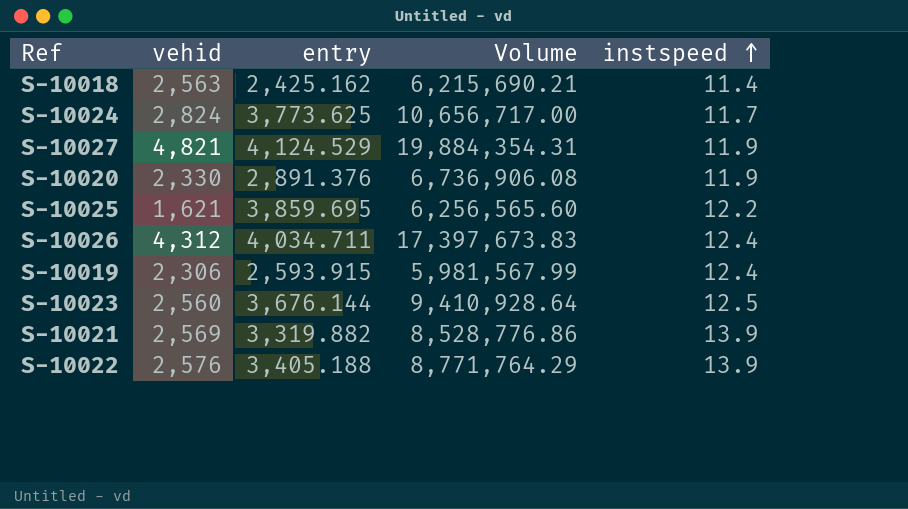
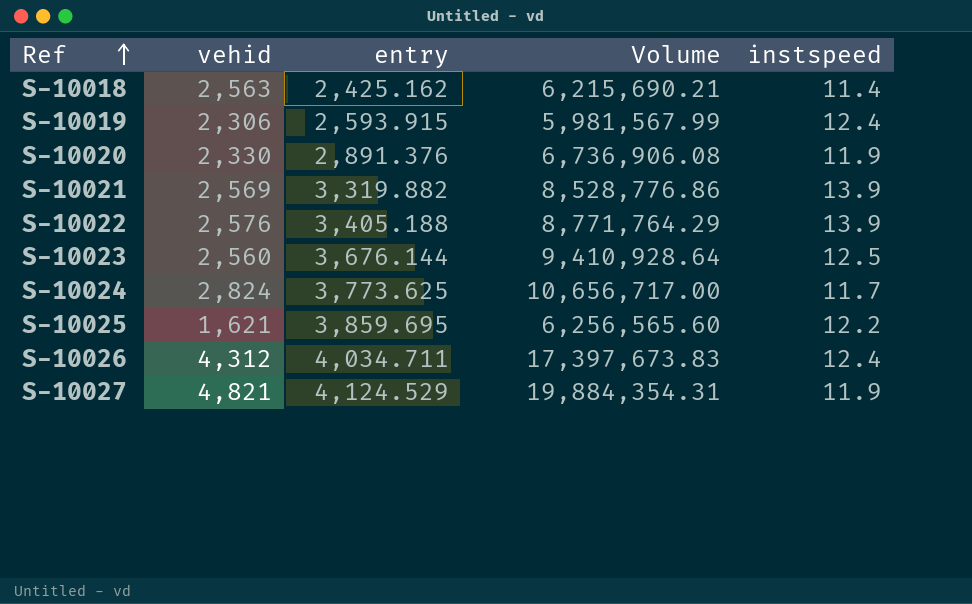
row order: instspeed ascending -> Ref ascending

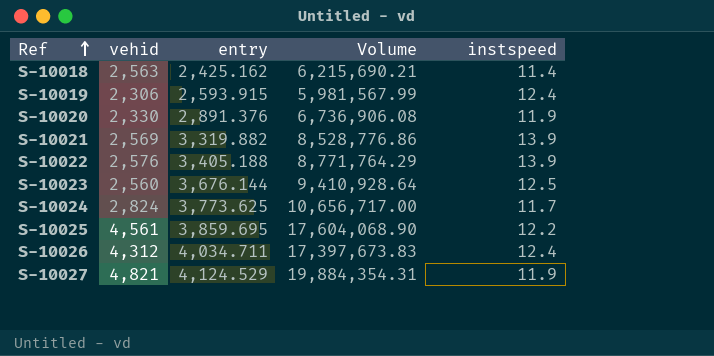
S-10025 | vehid: 1,621 -> 4,561
S-10025 | Volume: 6,256,565.60 -> 17,604,068.90

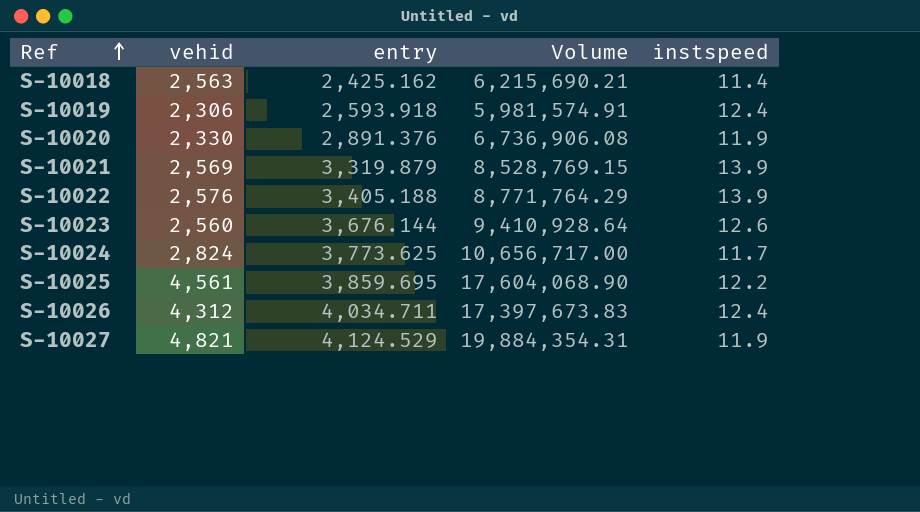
S-10019 | entry: 2,593.915 -> 2,593.918
S-10019 | Volume: 5,981,567.99 -> 5,981,574.91
S-10021 | entry: 3,319.882 -> 3,319.879
S-10021 | Volume: 8,528,776.86 -> 8,528,769.15
S-10023 | instspeed: 12.5 -> 12.6

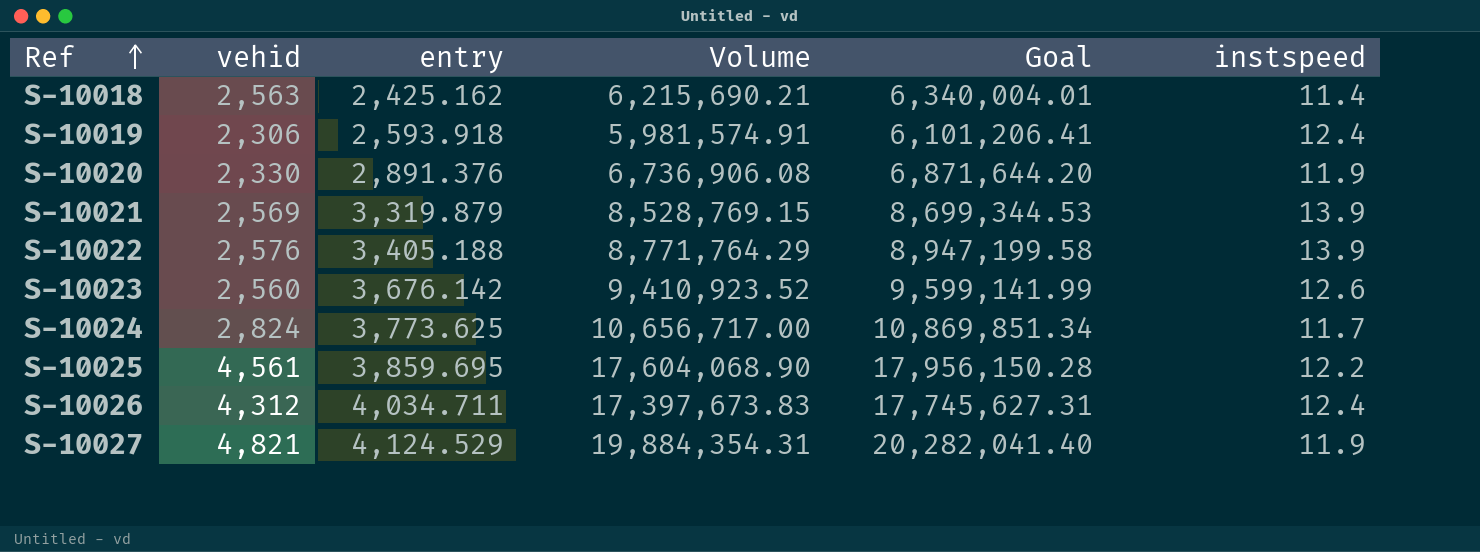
column Goal | formula: none -> [Volume] * 1.02
S-10023 | entry: 3,676.144 -> 3,676.142
S-10023 | Volume: 9,410,928.64 -> 9,410,923.52

